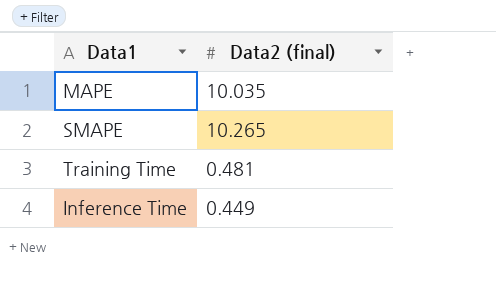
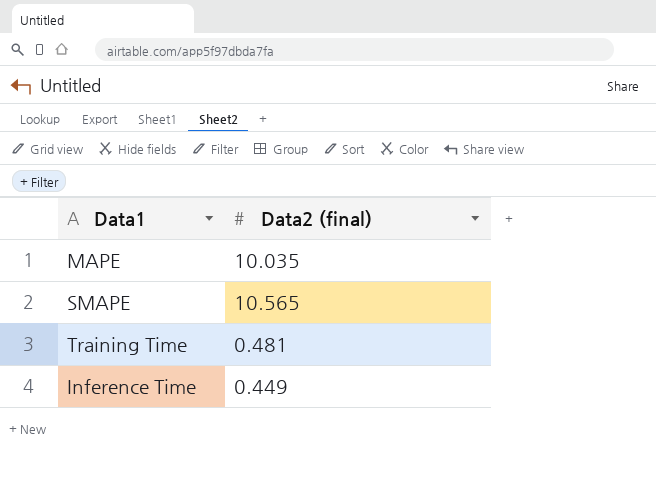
SMAPE | Data2 (final): 10.265 -> 10.565

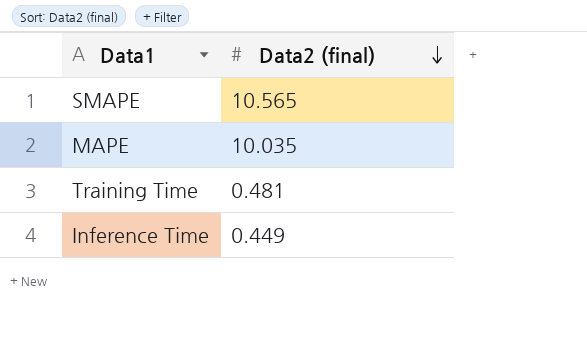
row order: none -> Data2 (final) descending

